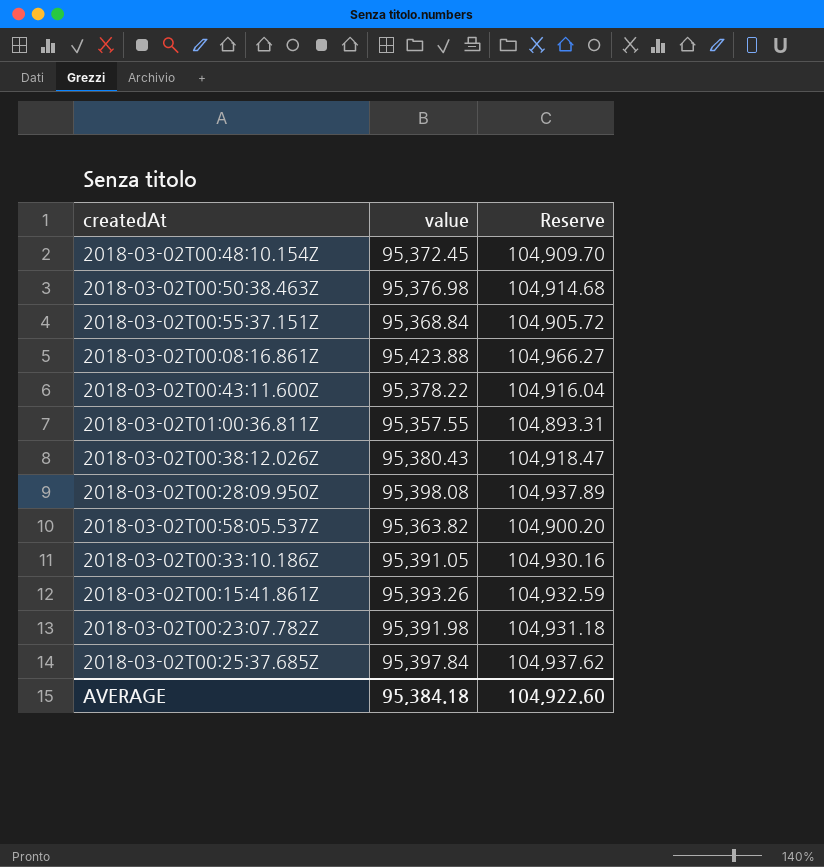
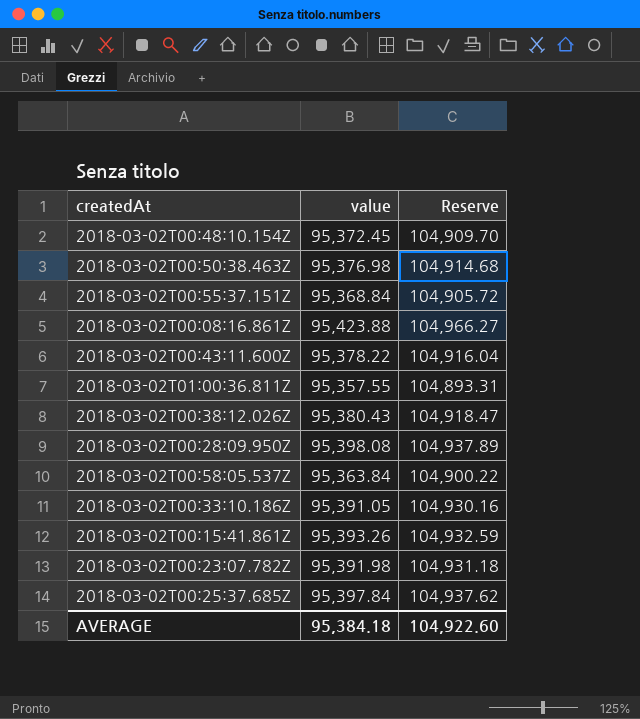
2018-03-02T00:58:05.537Z | value: 95,363.82 -> 95,363.84
2018-03-02T00:58:05.537Z | Reserve: 104,900.20 -> 104,900.22

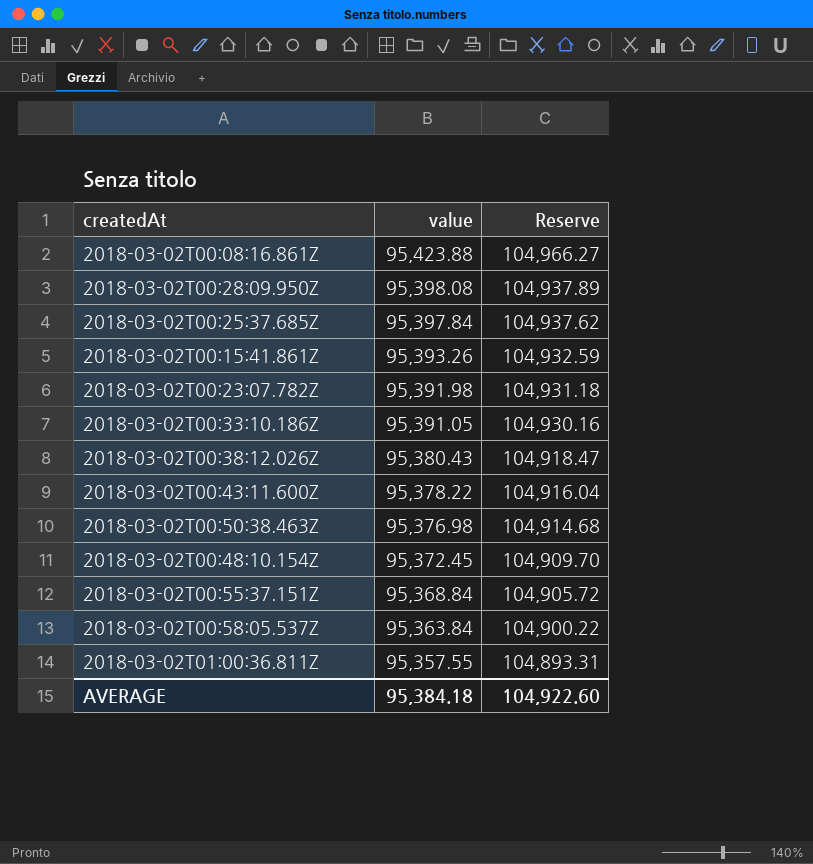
row order: none -> value descending

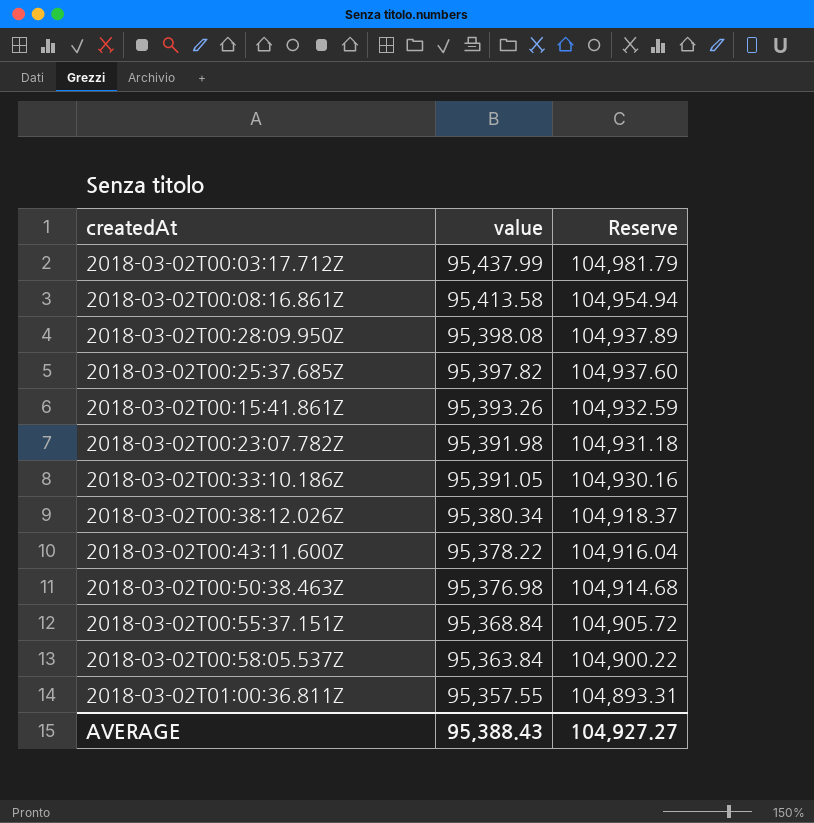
row 2018-03-02T00:48:10.154Z: 95,372.45 | 104,909.70 -> none
row 2018-03-02T00:03:17.712Z: none -> 95,437.99 | 104,981.79
2018-03-02T00:08:16.861Z | value: 95,423.88 -> 95,413.58
2018-03-02T00:08:16.861Z | Reserve: 104,966.27 -> 104,954.94
2018-03-02T00:25:37.685Z | value: 95,397.84 -> 95,397.82
2018-03-02T00:25:37.685Z | Reserve: 104,937.62 -> 104,937.60
2018-03-02T00:38:12.026Z | value: 95,380.43 -> 95,380.34
2018-03-02T00:38:12.026Z | Reserve: 104,918.47 -> 104,918.37
AVERAGE | value: 95,384.18 -> 95,388.43
AVERAGE | Reserve: 104,922.60 -> 104,927.27

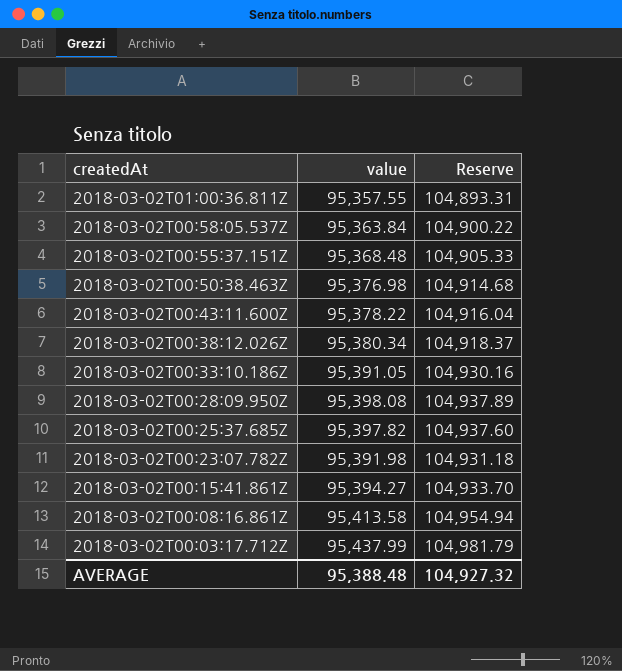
row order: value descending -> createdAt descending
2018-03-02T00:55:37.151Z | value: 95,368.84 -> 95,368.48
2018-03-02T00:55:37.151Z | Reserve: 104,905.72 -> 104,905.33
2018-03-02T00:15:41.861Z | value: 95,393.26 -> 95,394.27
2018-03-02T00:15:41.861Z | Reserve: 104,932.59 -> 104,933.70
AVERAGE | value: 95,388.43 -> 95,388.48
AVERAGE | Reserve: 104,927.27 -> 104,927.32

